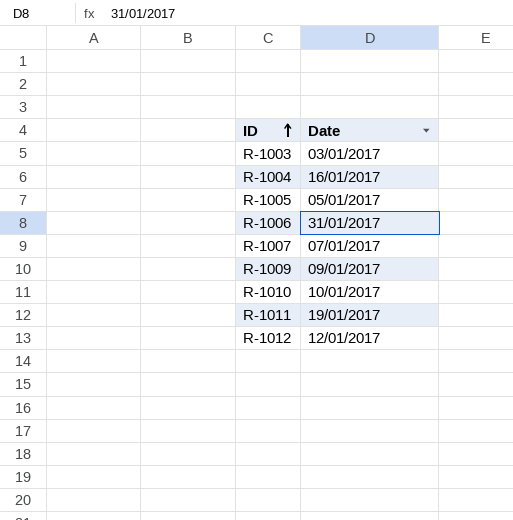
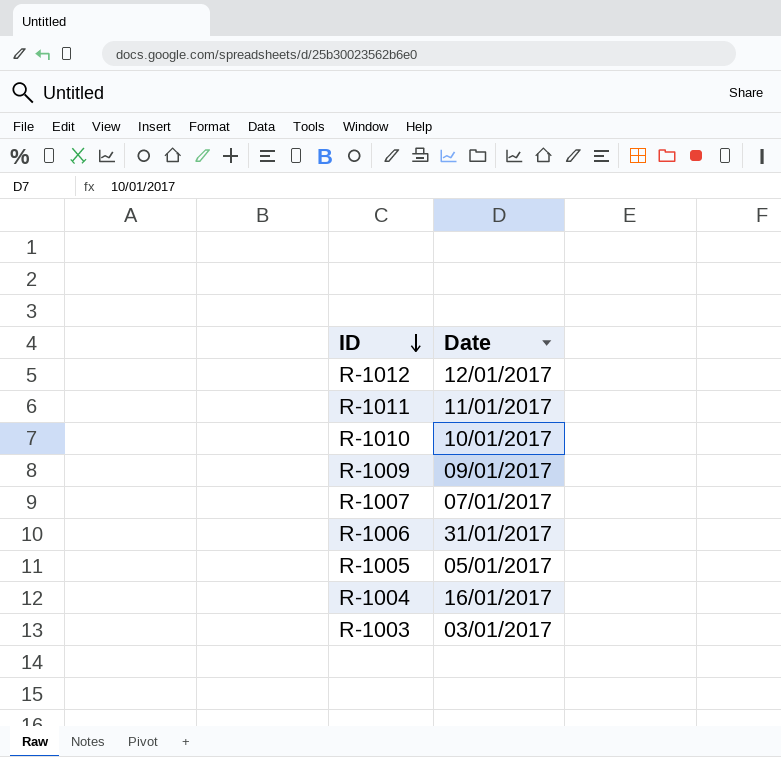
row order: ID ascending -> ID descending
R-1011 | Date: 19/01/2017 -> 11/01/2017

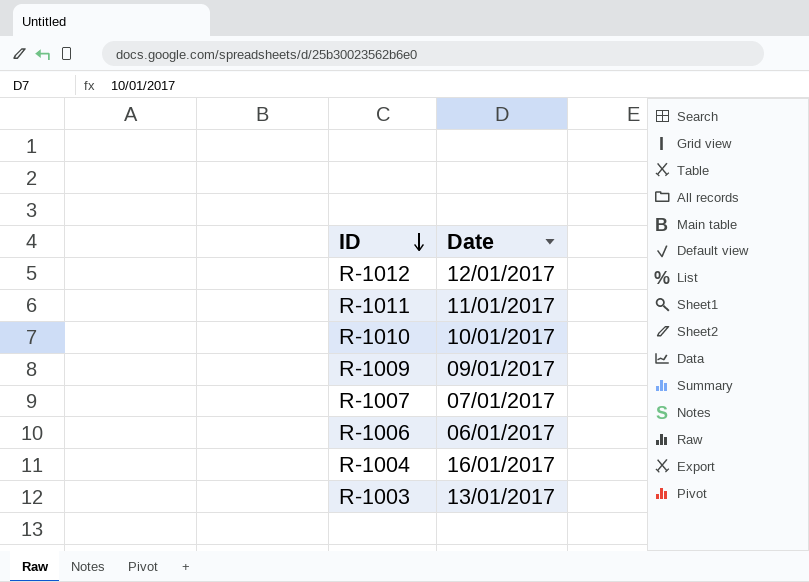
row R-1005: 05/01/2017 -> none
R-1006 | Date: 31/01/2017 -> 06/01/2017
R-1003 | Date: 03/01/2017 -> 13/01/2017

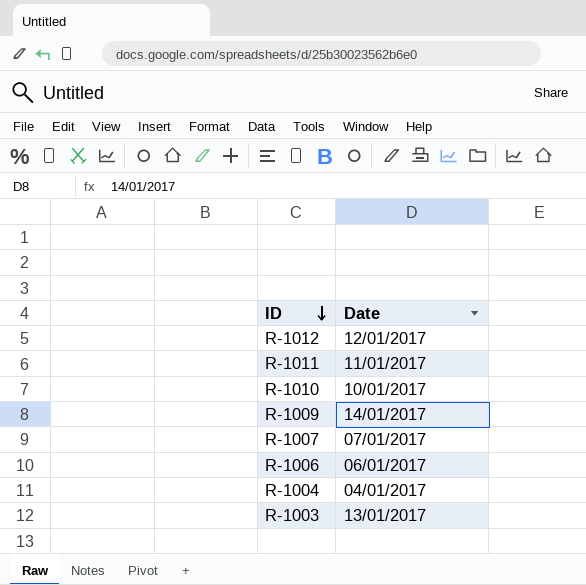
R-1009 | Date: 09/01/2017 -> 14/01/2017
R-1004 | Date: 16/01/2017 -> 04/01/2017

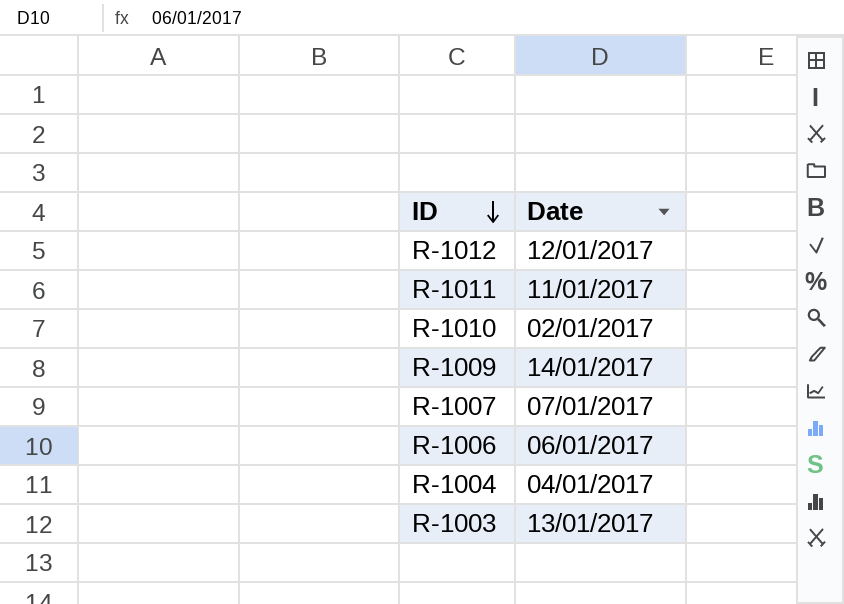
R-1010 | Date: 10/01/2017 -> 02/01/2017

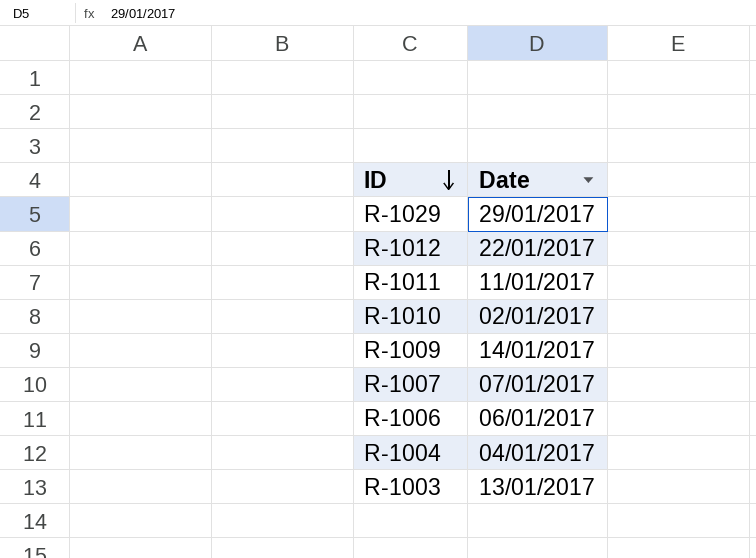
row R-1029: none -> 29/01/2017
R-1012 | Date: 12/01/2017 -> 22/01/2017

